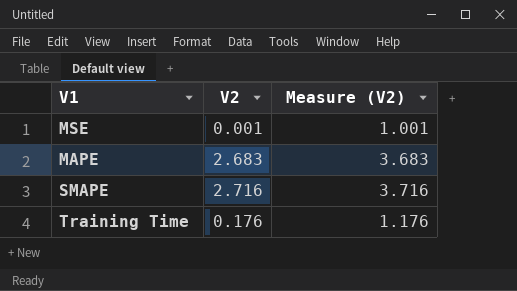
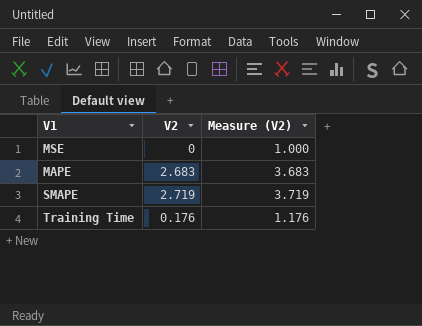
MSE | V2: 0.001 -> 0
MSE | Measure (V2): 1.001 -> 1.000
SMAPE | V2: 2.716 -> 2.719
SMAPE | Measure (V2): 3.716 -> 3.719

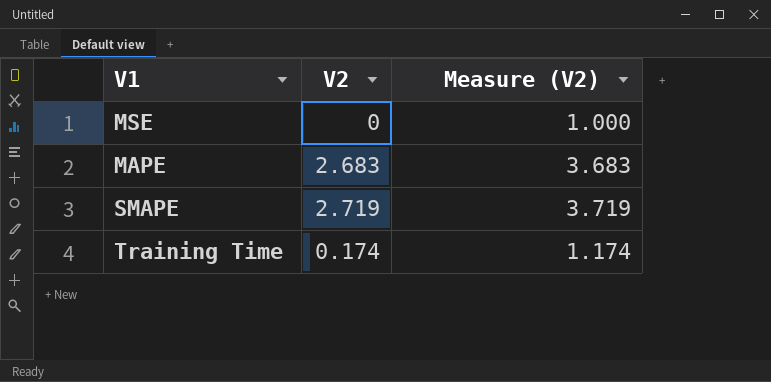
Training Time | V2: 0.176 -> 0.174
Training Time | Measure (V2): 1.176 -> 1.174

